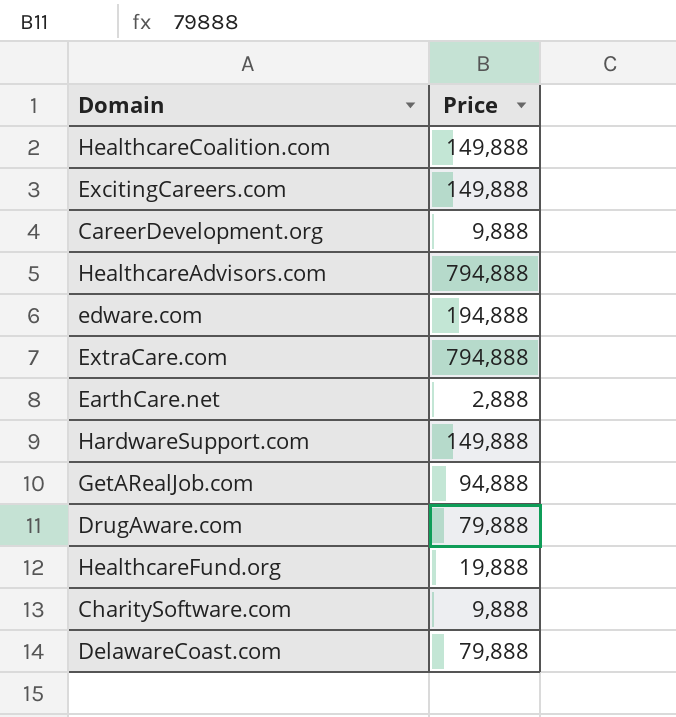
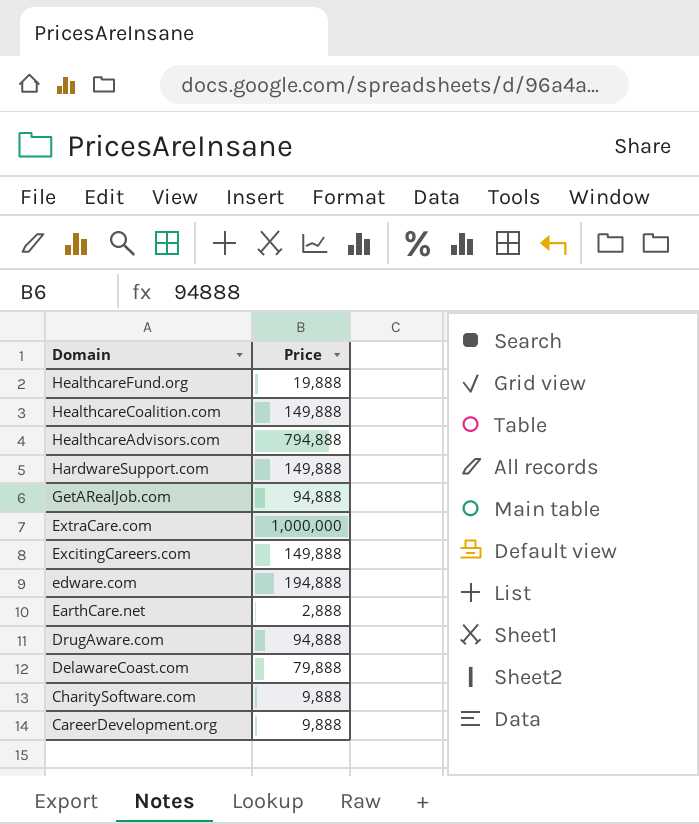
row order: none -> Domain descending
ExtraCare.com | Price: 794,888 -> 1,000,000
DrugAware.com | Price: 79,888 -> 94,888

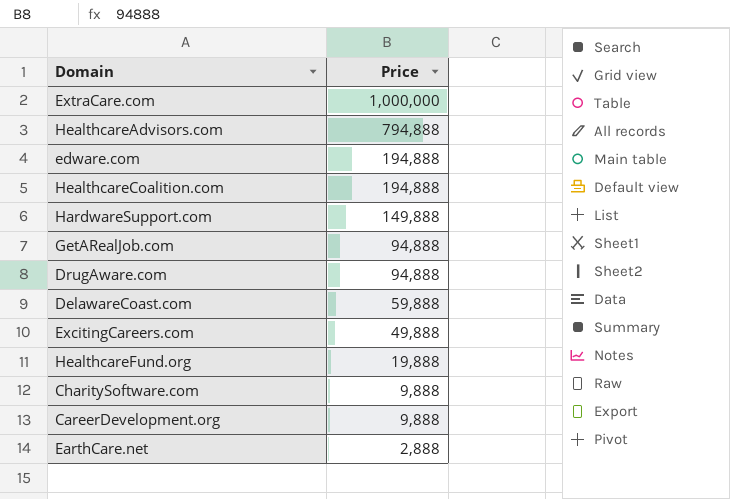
row order: Domain descending -> Price descending
HealthcareCoalition.com | Price: 149,888 -> 194,888
DelawareCoast.com | Price: 79,888 -> 59,888
ExcitingCareers.com | Price: 149,888 -> 49,888

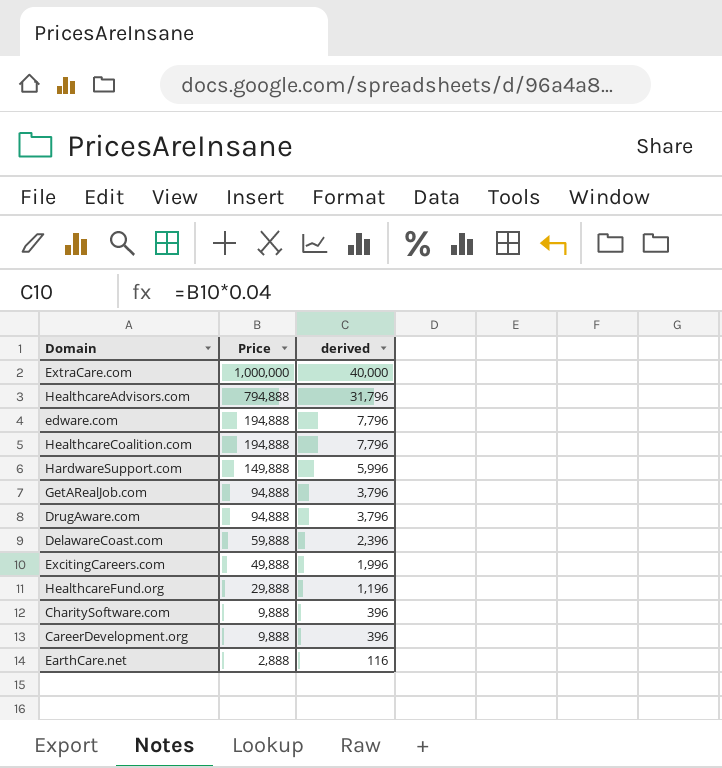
column derived | formula: none -> [Price] * 0.04
HealthcareFund.org | Price: 19,888 -> 29,888

